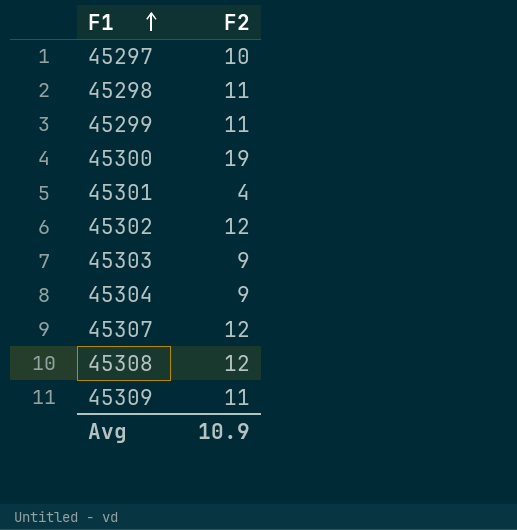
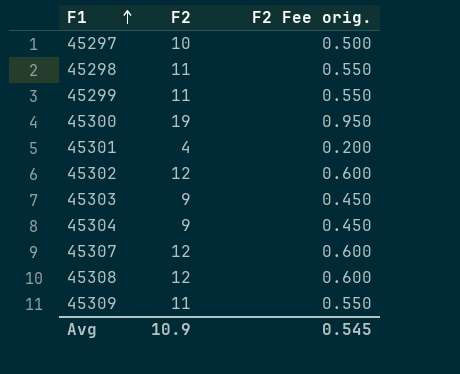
column F2 Fee orig. | formula: none -> [F2] * 0.05

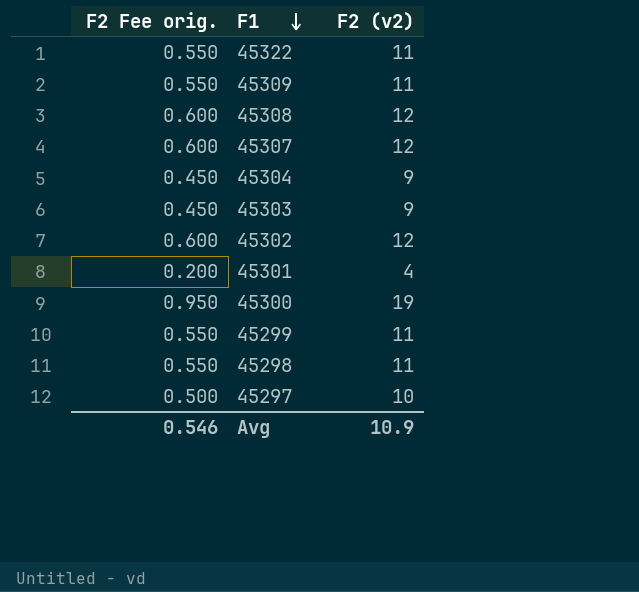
row order: F1 ascending -> F1 descending
column F2 Fee orig. | position: 3 -> 1
column name: F2 -> F2 (v2)
row 45322: none -> 0.550 | 11
Avg | F2 Fee orig.: 0.545 -> 0.546

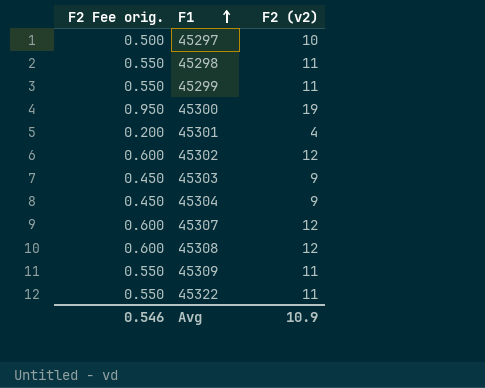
row order: F1 descending -> F1 ascending

